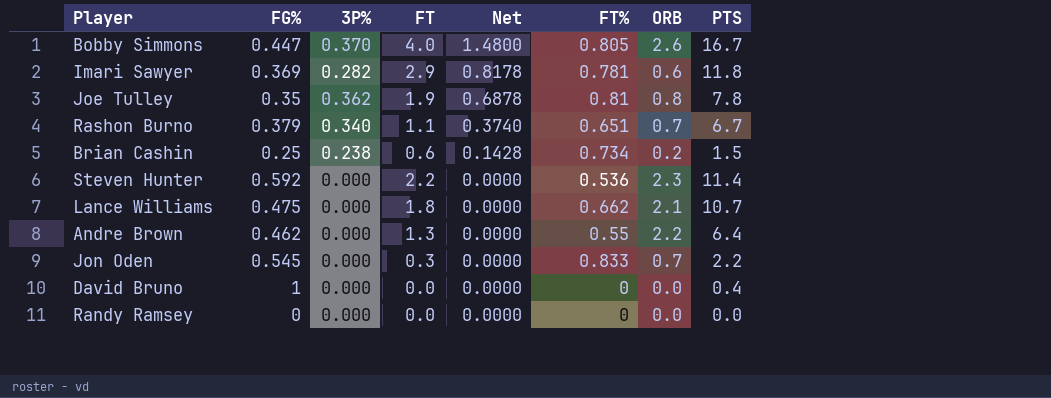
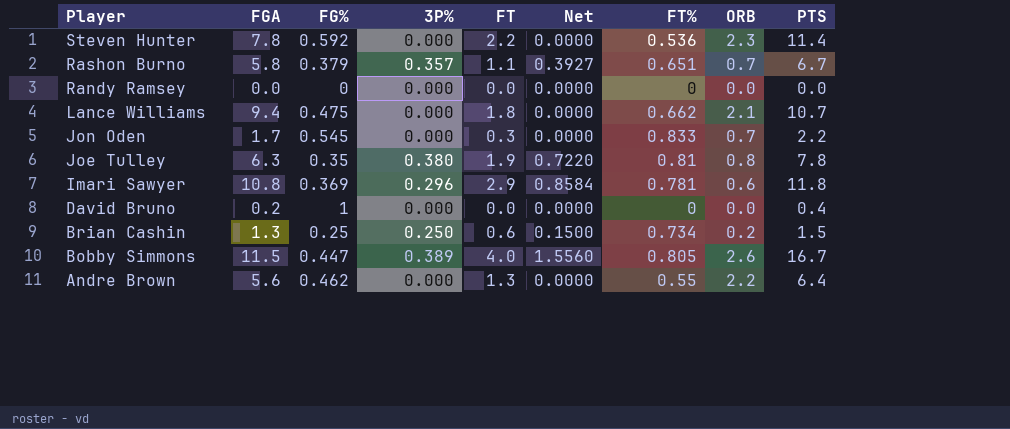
row order: Net descending -> Player descending
column FGA | position: none -> 2
Rashon Burno | 3P%: 0.340 -> 0.357
Rashon Burno | Net: 0.3740 -> 0.3927
Joe Tulley | 3P%: 0.362 -> 0.380
Joe Tulley | Net: 0.6878 -> 0.7220
Imari Sawyer | 3P%: 0.282 -> 0.296
Imari Sawyer | Net: 0.8178 -> 0.8584
Brian Cashin | 3P%: 0.238 -> 0.250
Brian Cashin | Net: 0.1428 -> 0.1500
Bobby Simmons | 3P%: 0.370 -> 0.389
Bobby Simmons | Net: 1.4800 -> 1.5560

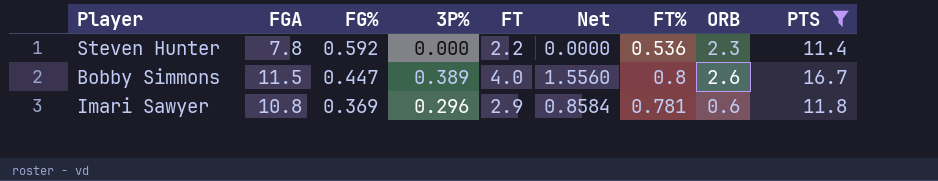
filter: none -> PTS >= 11.4
row order: Player descending -> FG% descending
Bobby Simmons | FT%: 0.805 -> 0.8

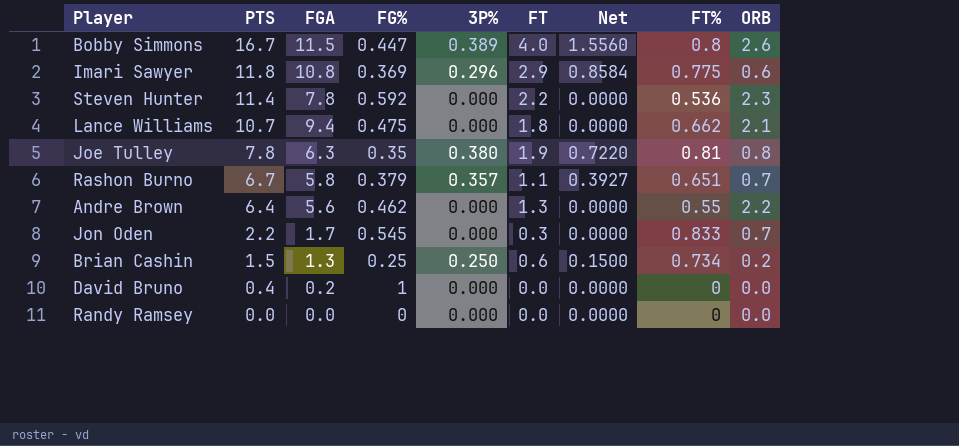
filter: PTS >= 11.4 -> none
row order: FG% descending -> PTS descending
column PTS | position: 9 -> 2
Imari Sawyer | FT%: 0.781 -> 0.775

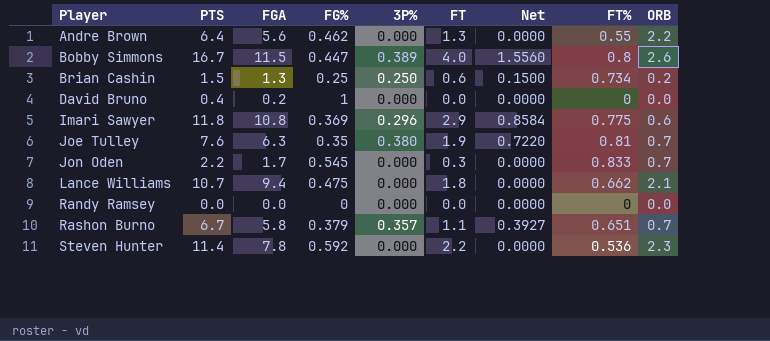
row order: PTS descending -> Player ascending
Joe Tulley | PTS: 7.8 -> 7.6
Joe Tulley | ORB: 0.8 -> 0.7

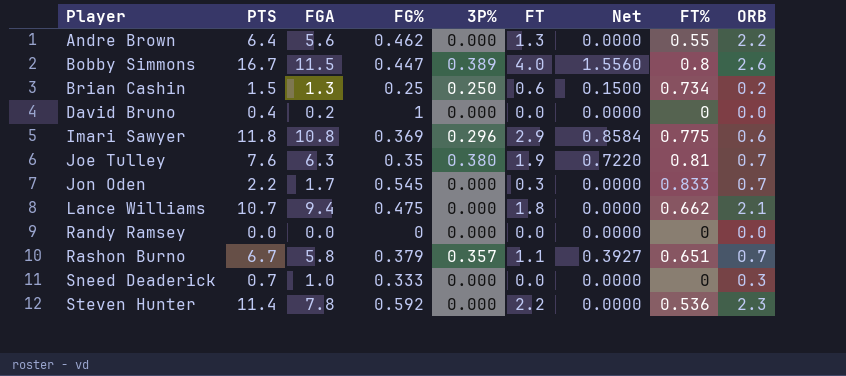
row Sneed Deaderick: none -> 0.7 | 1.0 | 0.333 | 0.000 | 0.0 | 0.0000 | 0 | 0.3

